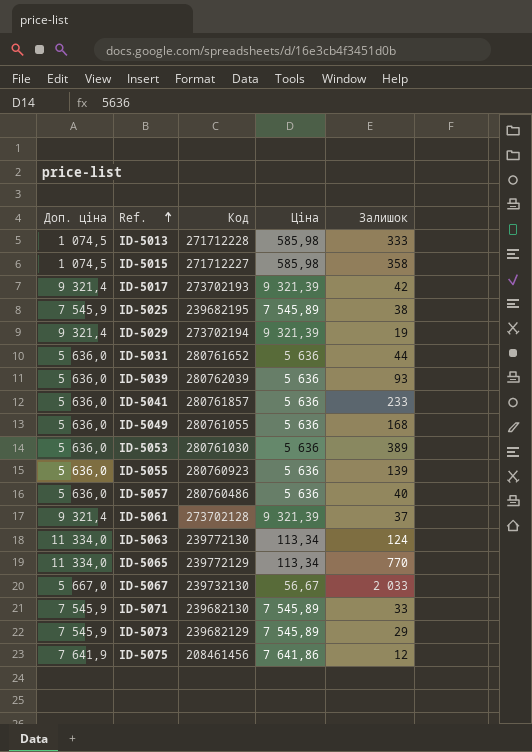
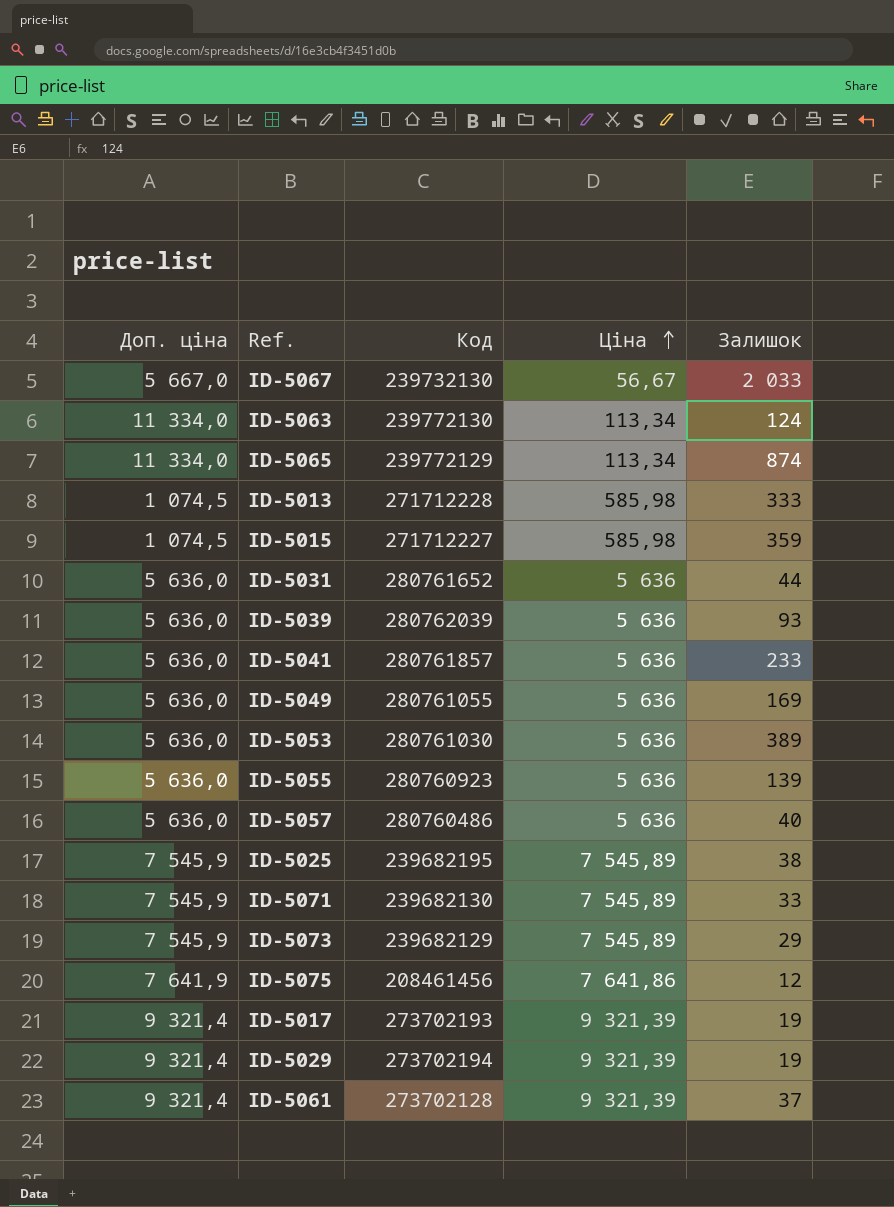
row order: Ref. ascending -> Ціна ascending
ID-5065 | Залишок: 770 -> 874
ID-5015 | Залишок: 358 -> 359
ID-5049 | Залишок: 168 -> 169
ID-5017 | Залишок: 42 -> 19

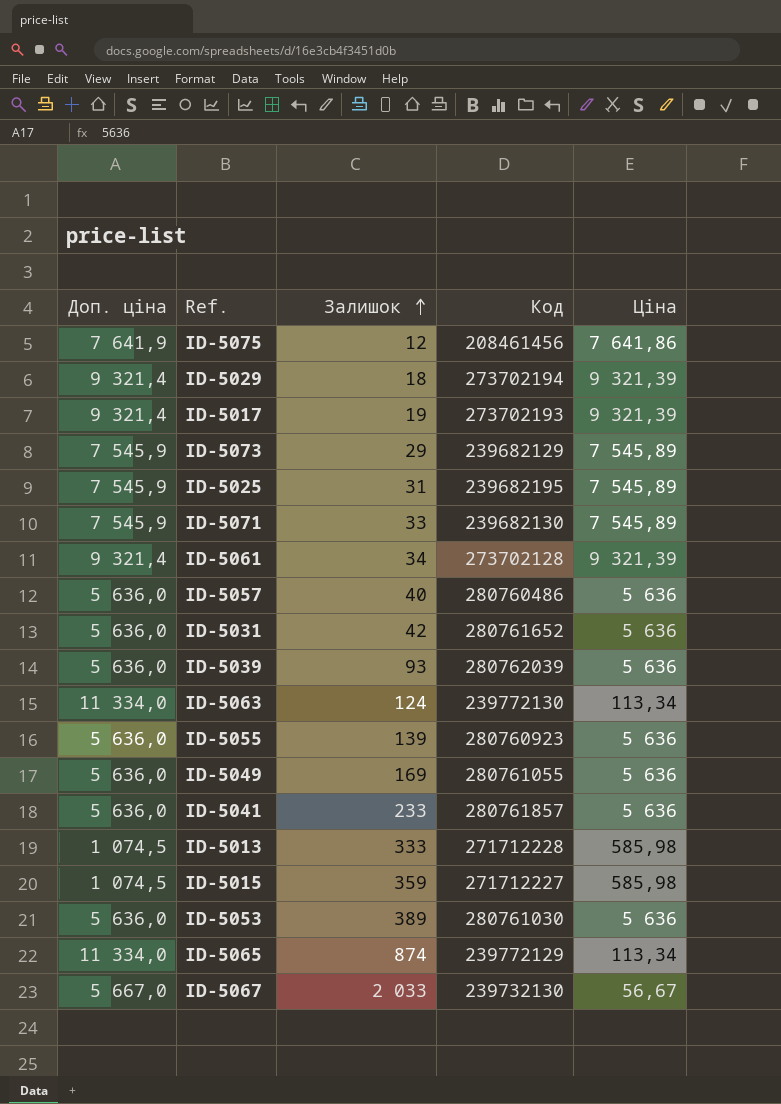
row order: Ціна ascending -> Залишок ascending
column Залишок | position: 5 -> 3
ID-5029 | Залишок: 19 -> 18
ID-5025 | Залишок: 38 -> 31
ID-5061 | Залишок: 37 -> 34
ID-5031 | Залишок: 44 -> 42

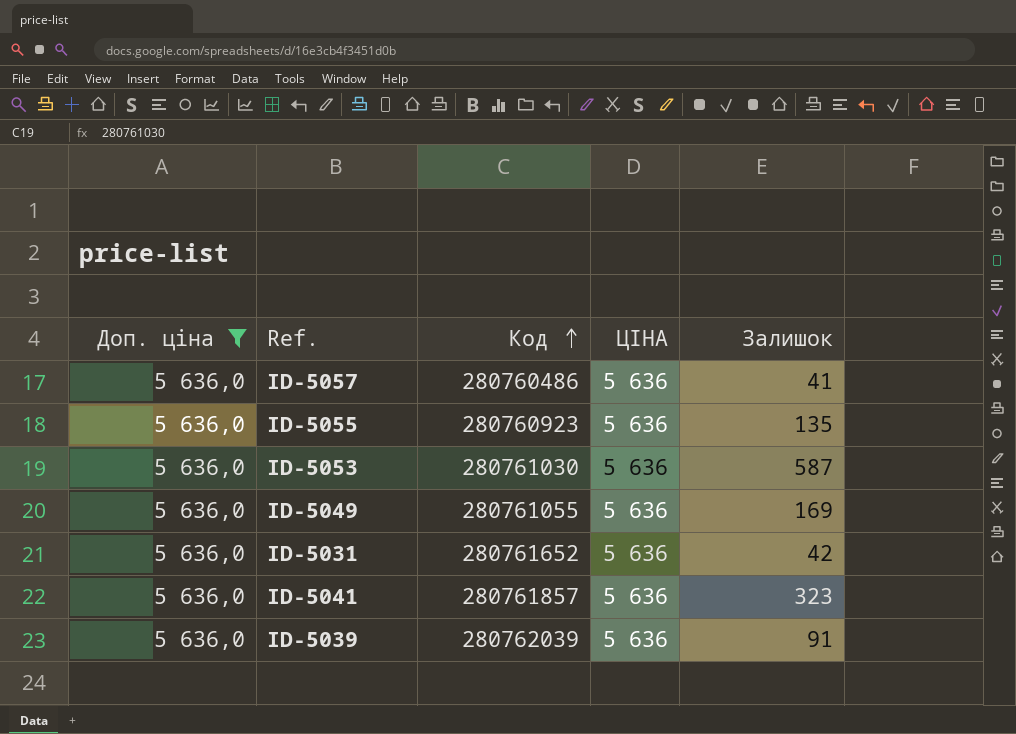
filter: none -> Доп. ціна = 5 636,0
row order: Залишок ascending -> Код ascending
column name: Ціна -> ЦІНА
column Залишок | position: 3 -> 5
ID-5057 | Залишок: 40 -> 41
ID-5055 | Залишок: 139 -> 135
ID-5053 | Залишок: 389 -> 587
ID-5041 | Залишок: 233 -> 323
ID-5039 | Залишок: 93 -> 91

